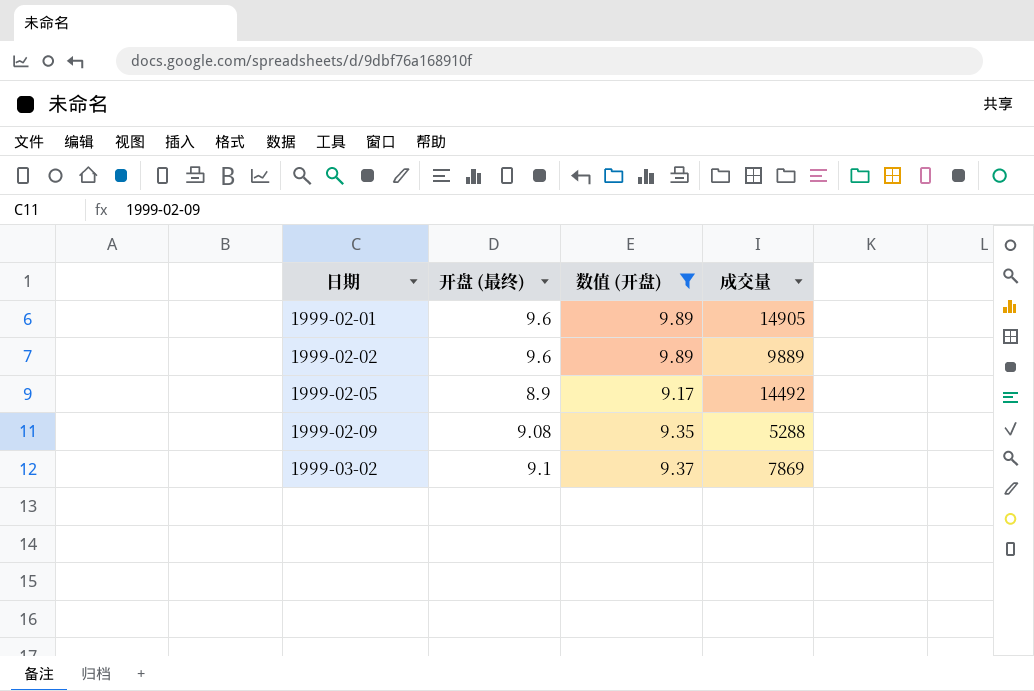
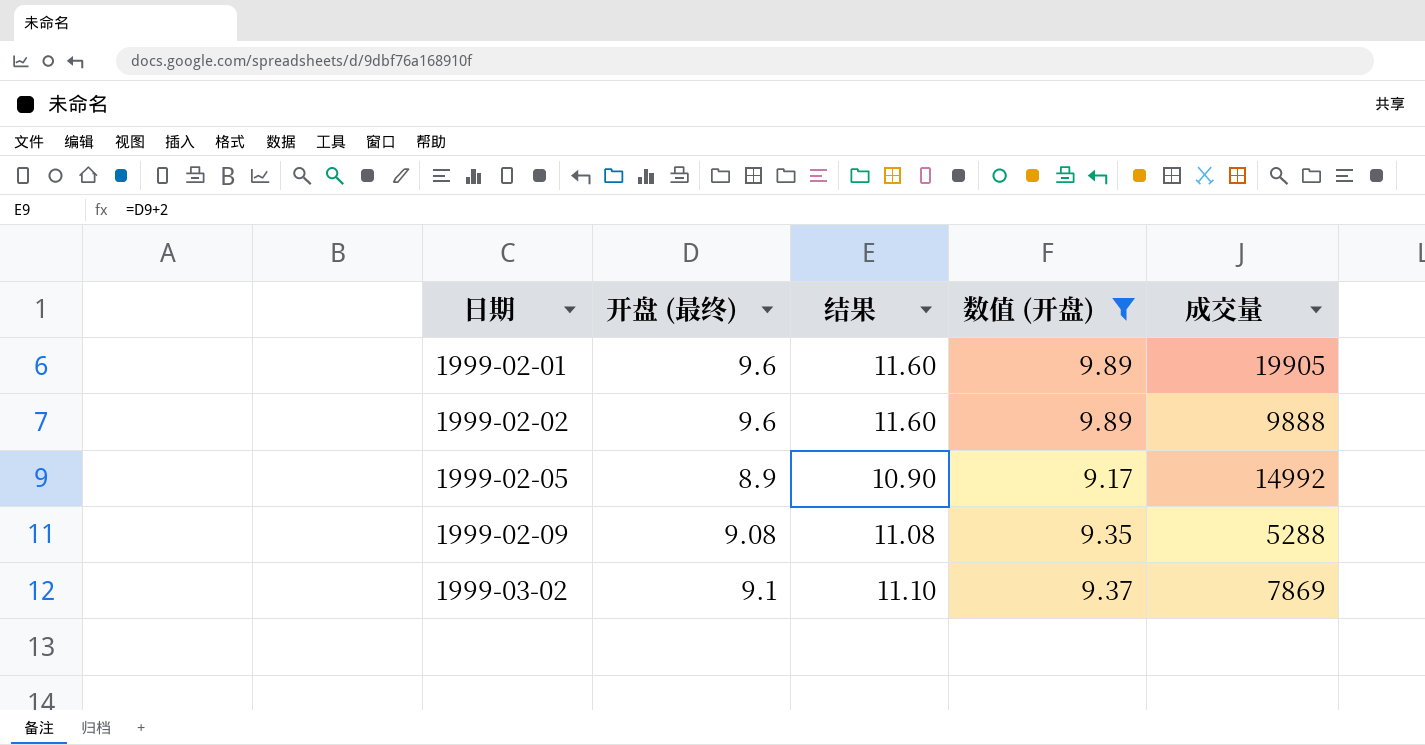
column 结果 | formula: none -> [开盘 (最终)] + 2
1999-02-01 | 成交量: 14905 -> 19905
1999-02-02 | 成交量: 9889 -> 9888
1999-02-05 | 成交量: 14492 -> 14992

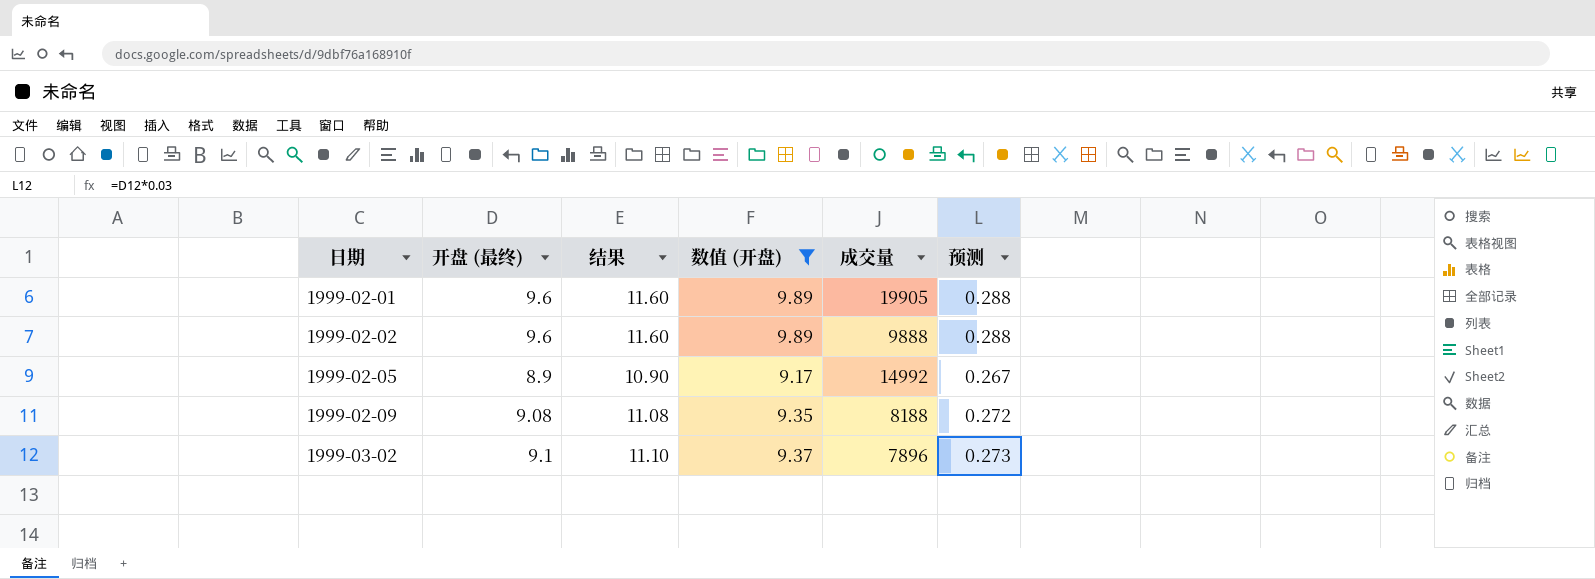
column 预测 | formula: none -> [开盘 (最终)] * 0.03
1999-02-09 | 成交量: 5288 -> 8188
1999-03-02 | 成交量: 7869 -> 7896

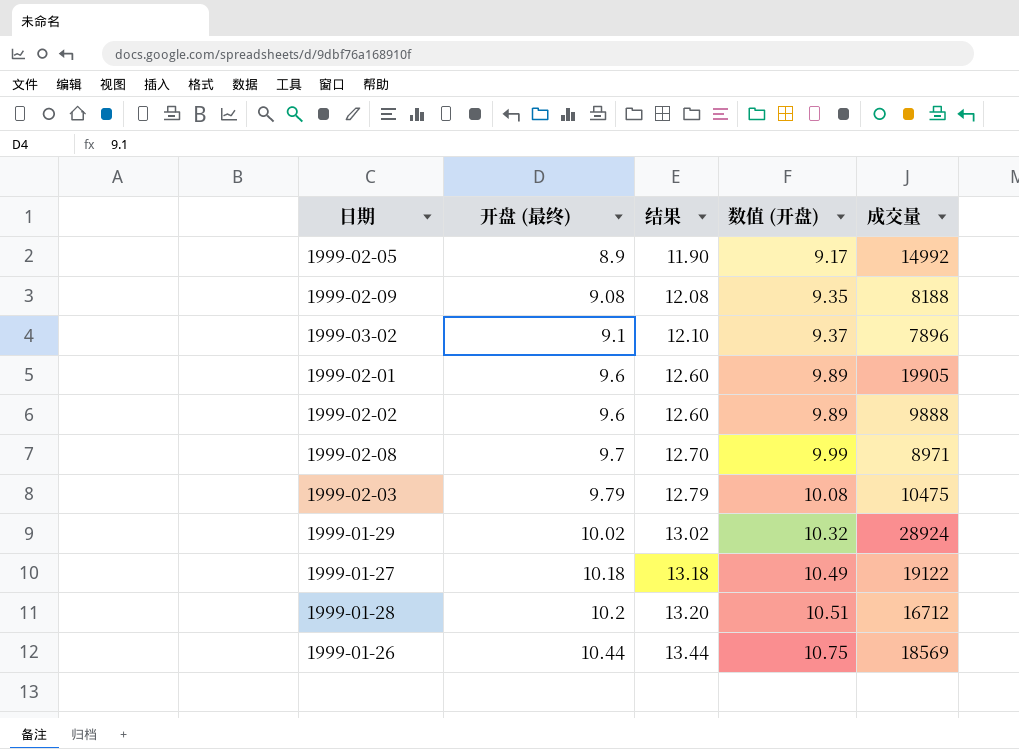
filter: 数值 (开盘) <= 9.89 -> none
row order: 日期 ascending -> 开盘 (最终) ascending
column 预测 | formula: [开盘 (最终)] * 0.03 -> none
column 结果 | formula: [开盘 (最终)] + 2 -> [开盘 (最终)] + 3

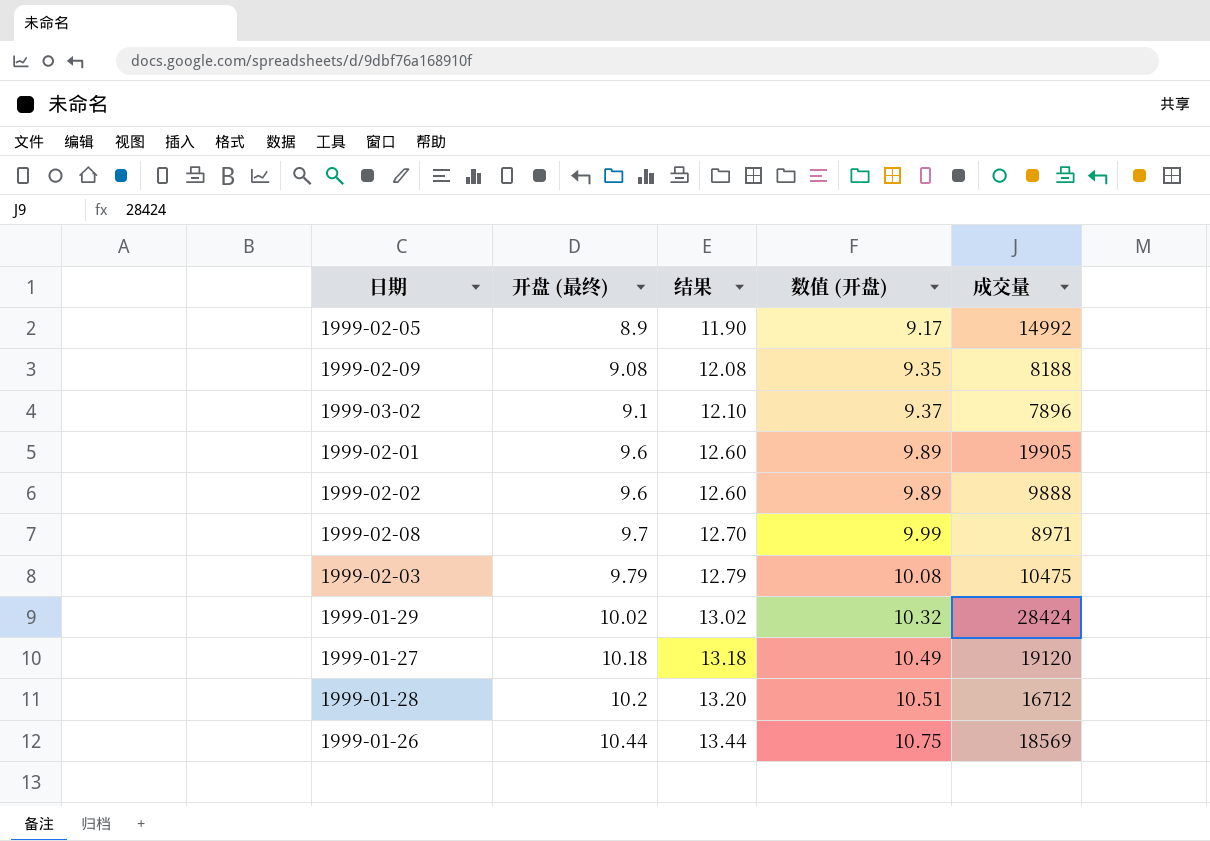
1999-01-29 | 成交量: 28924 -> 28424
1999-01-27 | 成交量: 19122 -> 19120

